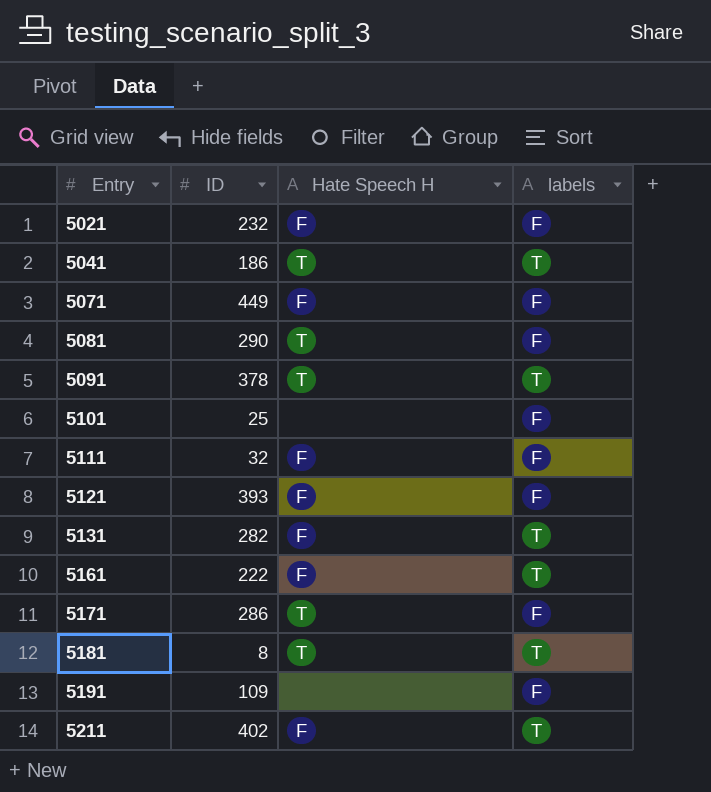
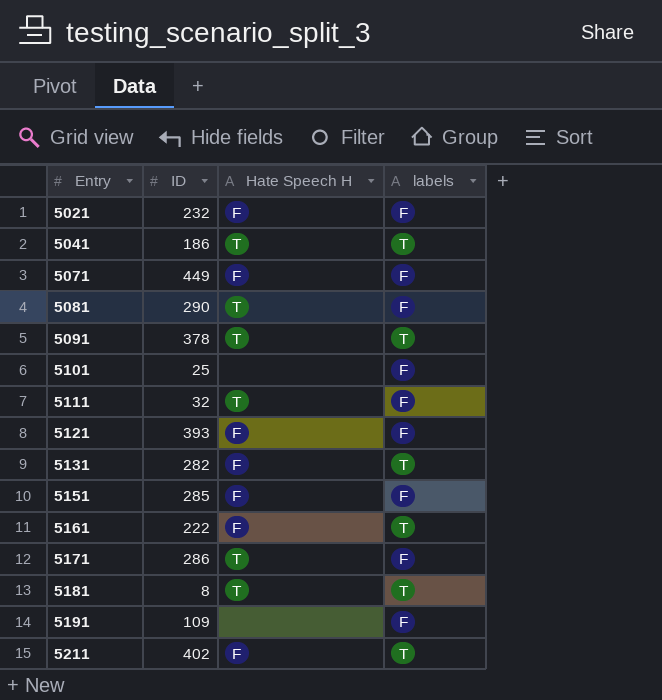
5111 | Hate Speech H: F -> T
row 5151: none -> 285 | F | F

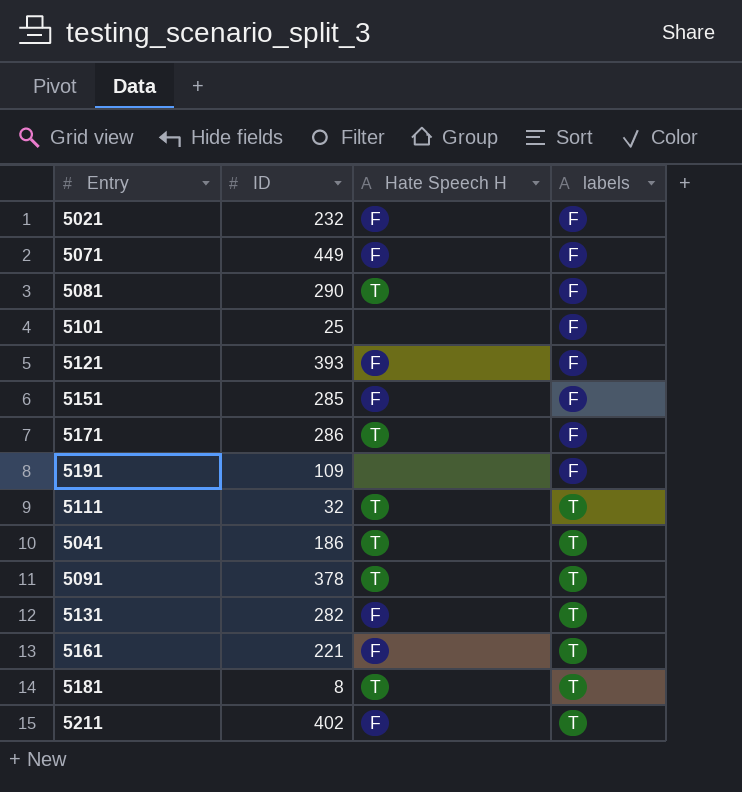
row order: Entry ascending -> labels ascending
5111 | labels: F -> T
5161 | ID: 222 -> 221

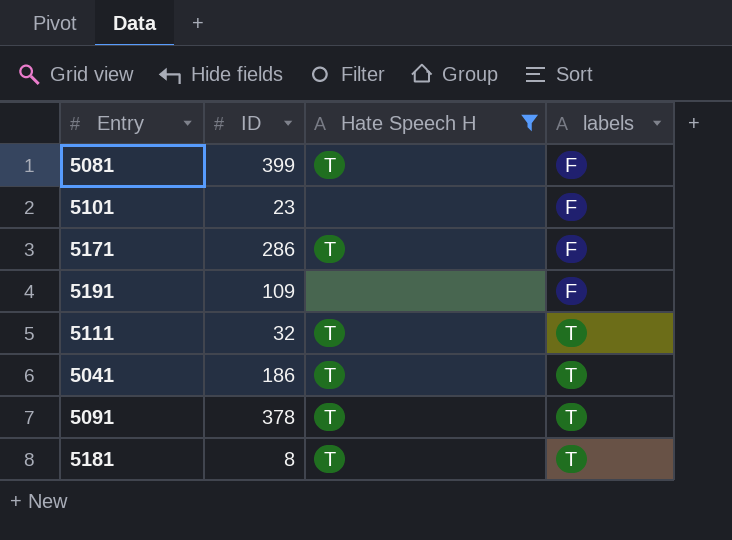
filter: none -> Hate Speech H != F
5081 | ID: 290 -> 399
5101 | ID: 25 -> 23

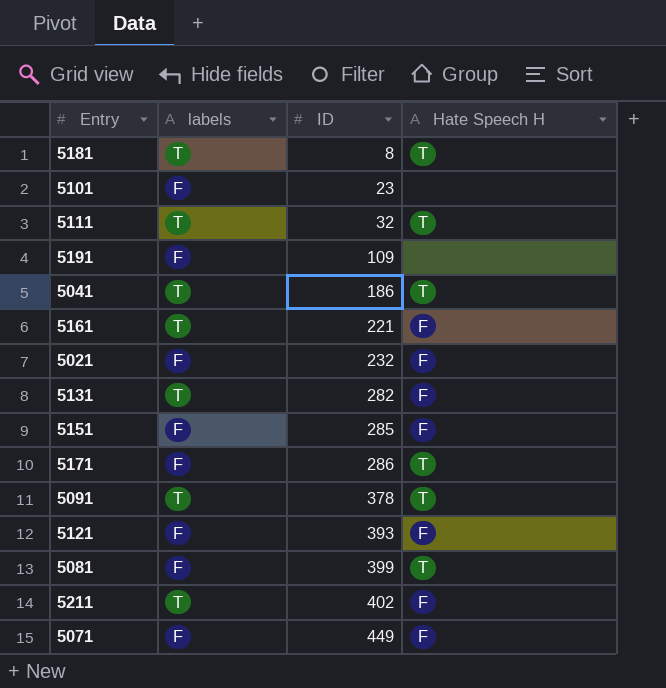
filter: Hate Speech H != F -> none
row order: labels ascending -> ID ascending
column labels | position: 4 -> 2

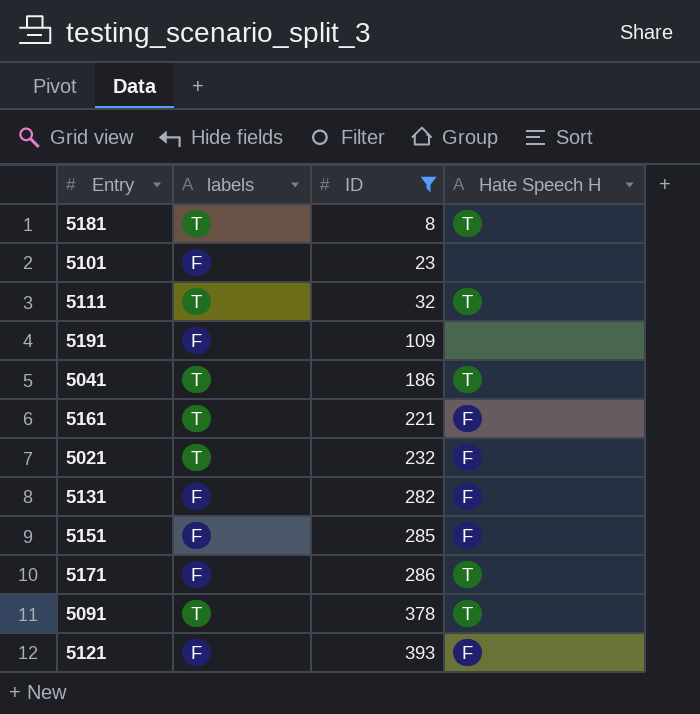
filter: none -> ID <= 393
5021 | labels: F -> T
5131 | labels: T -> F

